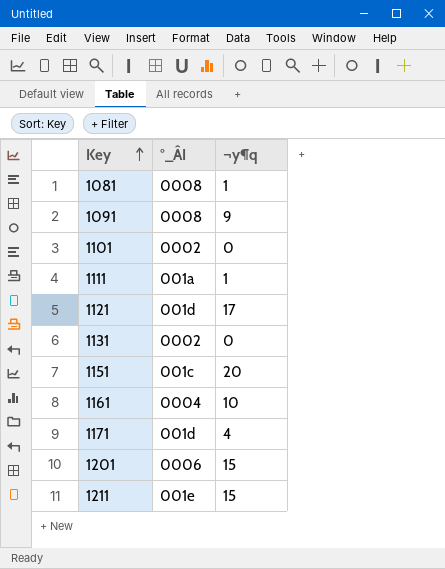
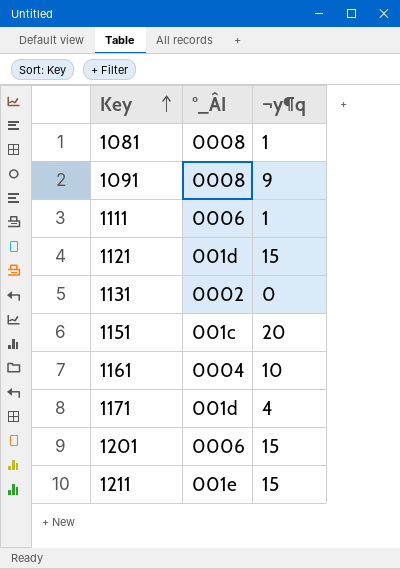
row 1101: 0002 | 0 -> none
1111 | °_ÂI: 001a -> 0006
1121 | ¬y¶q: 17 -> 15

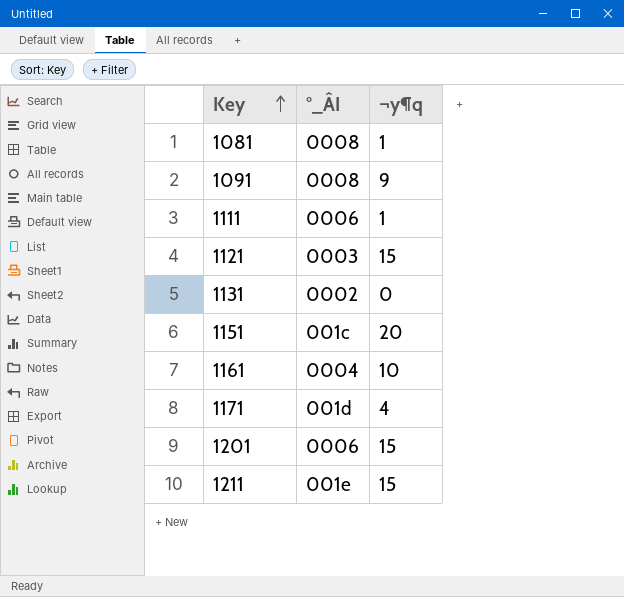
1121 | °_ÂI: 001d -> 0003

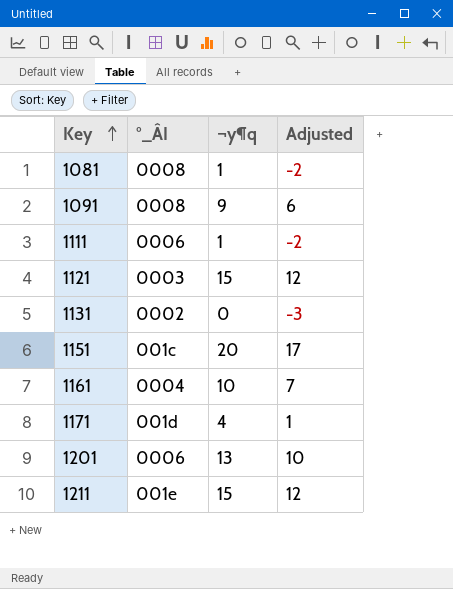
column Adjusted | formula: none -> [¬y¶q] - 3
1201 | ¬y¶q: 15 -> 13

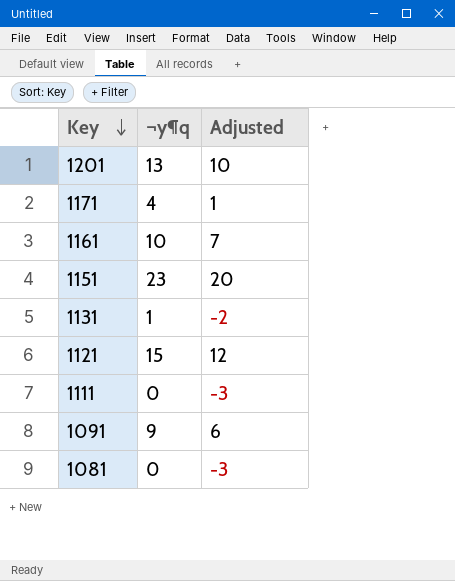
row order: Key ascending -> Key descending
column °_ÂI | position: 2 -> none
row 1211: 001e | 15 | 12 -> none
1151 | ¬y¶q: 20 -> 23
1151 | Adjusted: 17 -> 20
1131 | ¬y¶q: 0 -> 1
1131 | Adjusted: -3 -> -2
1111 | ¬y¶q: 1 -> 0
1111 | Adjusted: -2 -> -3
1081 | ¬y¶q: 1 -> 0
1081 | Adjusted: -2 -> -3

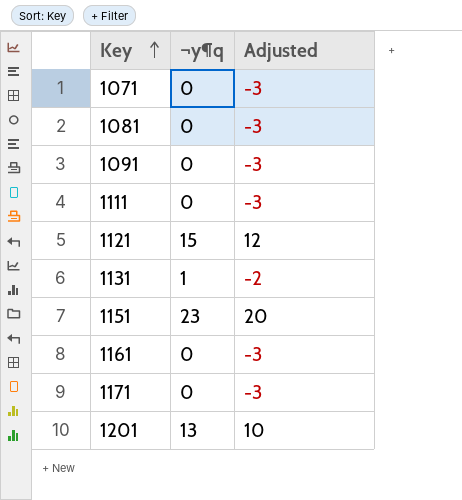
row order: Key descending -> Key ascending
row 1071: none -> 0 | -3
1091 | ¬y¶q: 9 -> 0
1091 | Adjusted: 6 -> -3
1161 | ¬y¶q: 10 -> 0
1161 | Adjusted: 7 -> -3
1171 | ¬y¶q: 4 -> 0
1171 | Adjusted: 1 -> -3

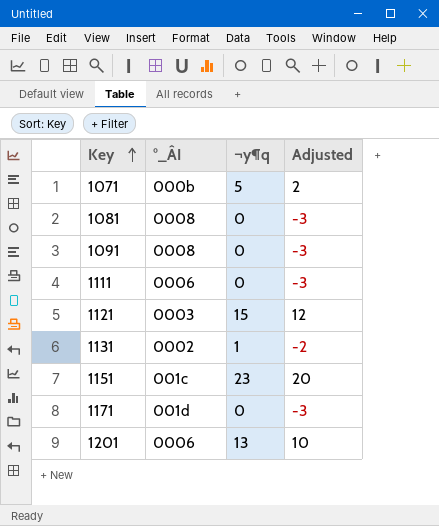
column °_ÂI | position: none -> 2
row 1161: 0 | -3 -> none
1071 | ¬y¶q: 0 -> 5
1071 | Adjusted: -3 -> 2

